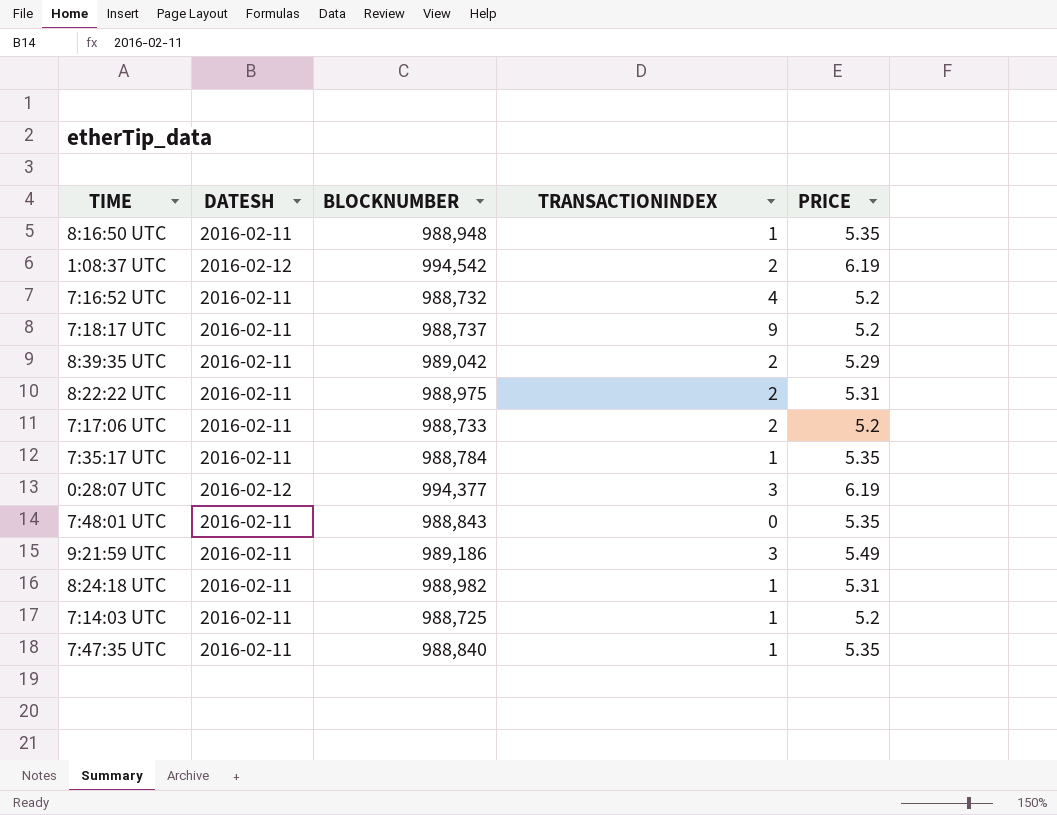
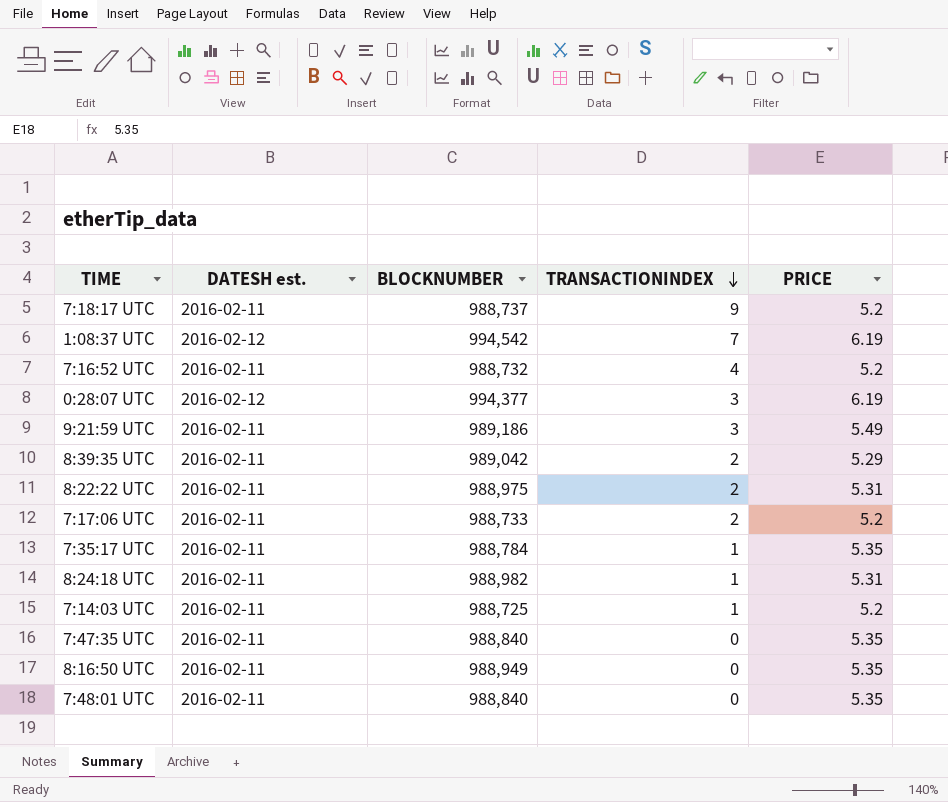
row order: none -> TRANSACTIONINDEX descending
column name: DATESH -> DATESH est.
1:08:37 UTC | TRANSACTIONINDEX: 2 -> 7
7:47:35 UTC | TRANSACTIONINDEX: 1 -> 0
8:16:50 UTC | BLOCKNUMBER: 988,948 -> 988,949
8:16:50 UTC | TRANSACTIONINDEX: 1 -> 0
7:48:01 UTC | BLOCKNUMBER: 988,843 -> 988,840

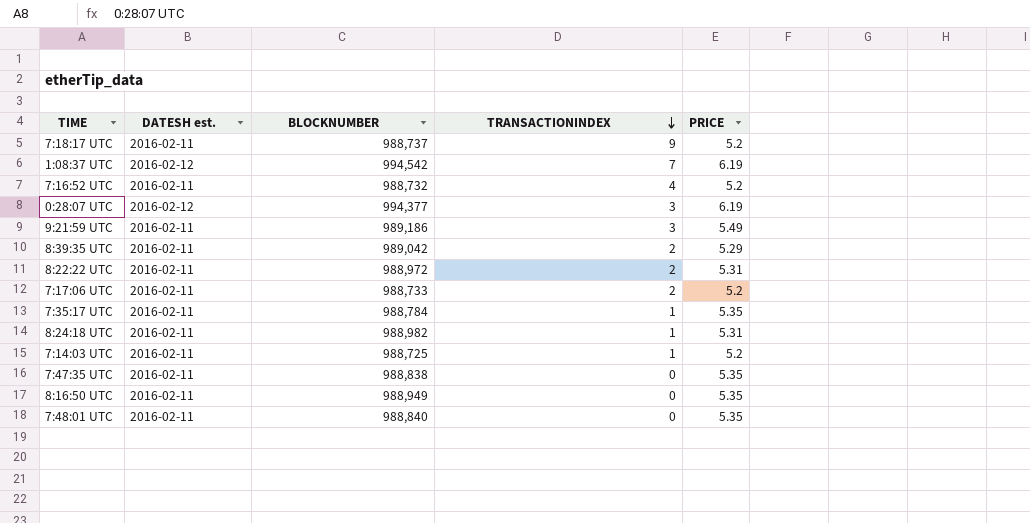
8:22:22 UTC | BLOCKNUMBER: 988,975 -> 988,972
7:47:35 UTC | BLOCKNUMBER: 988,840 -> 988,838

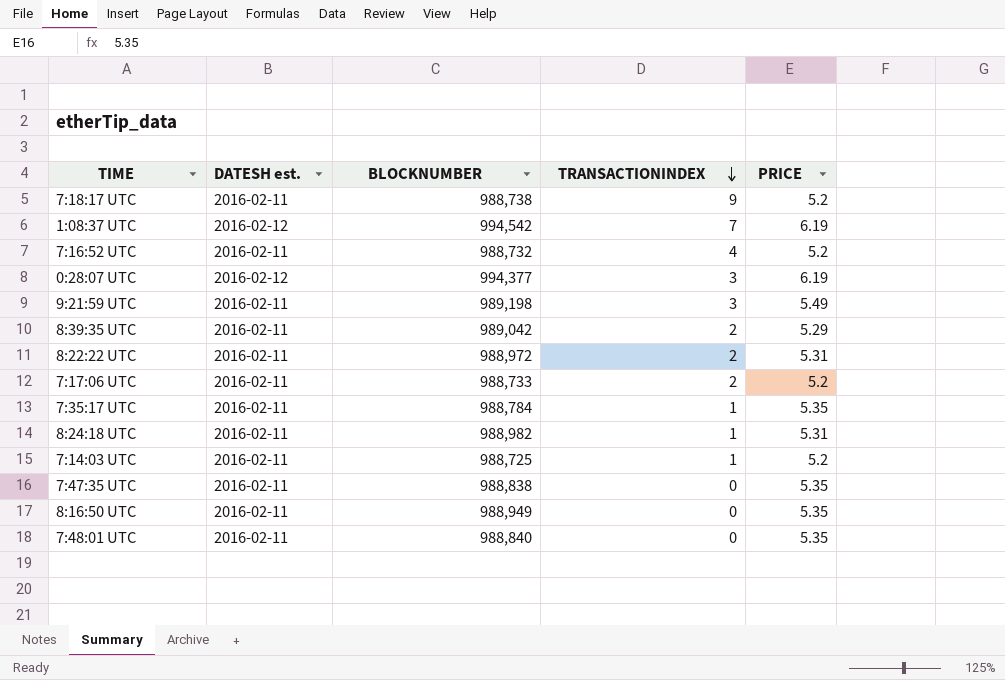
7:18:17 UTC | BLOCKNUMBER: 988,737 -> 988,738
9:21:59 UTC | BLOCKNUMBER: 989,186 -> 989,198

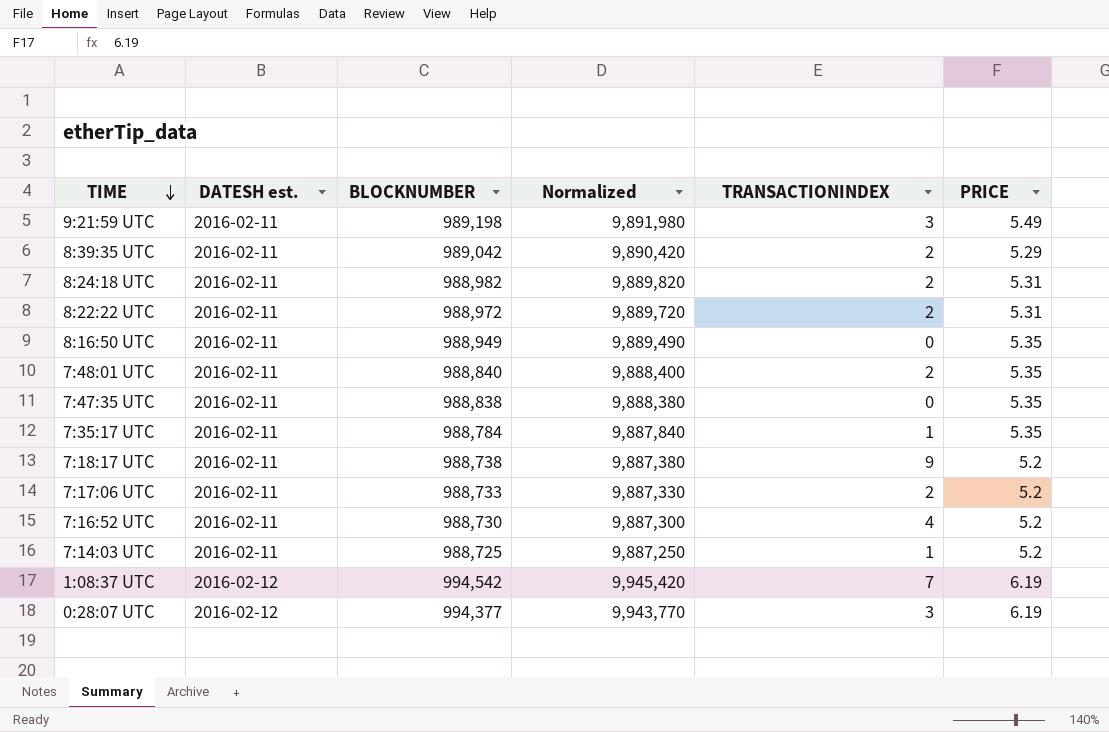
row order: TRANSACTIONINDEX descending -> TIME descending
column Normalized | formula: none -> [BLOCKNUMBER] * 10
8:24:18 UTC | TRANSACTIONINDEX: 1 -> 2
7:48:01 UTC | TRANSACTIONINDEX: 0 -> 2
7:16:52 UTC | BLOCKNUMBER: 988,732 -> 988,730

